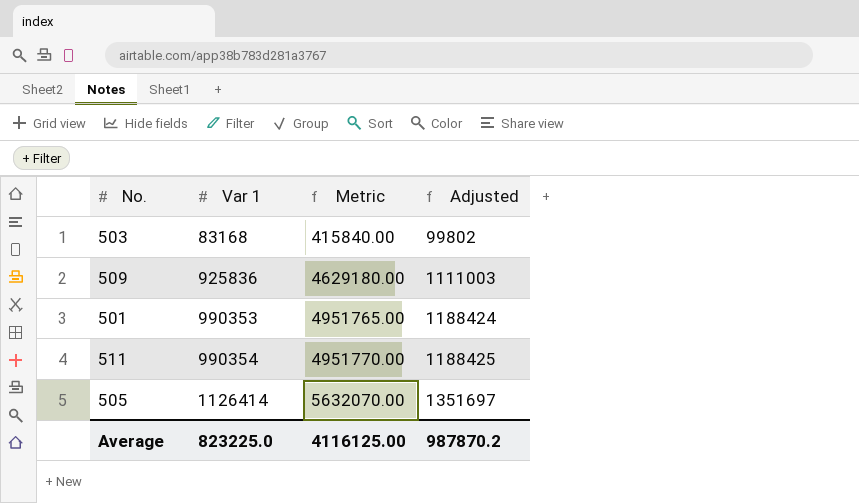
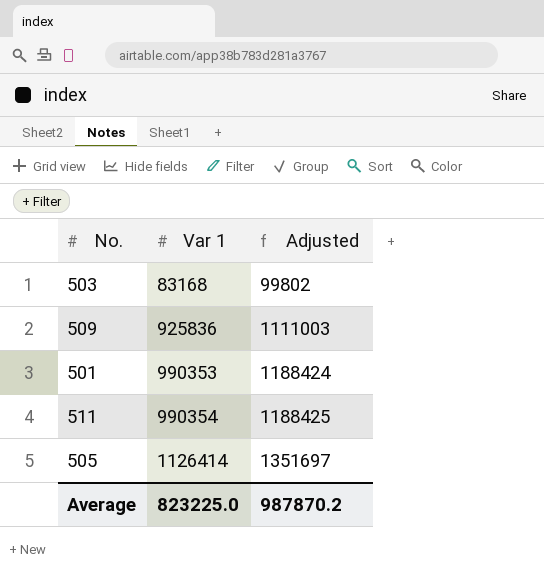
column Metric | formula: [Var 1] * 5 -> none

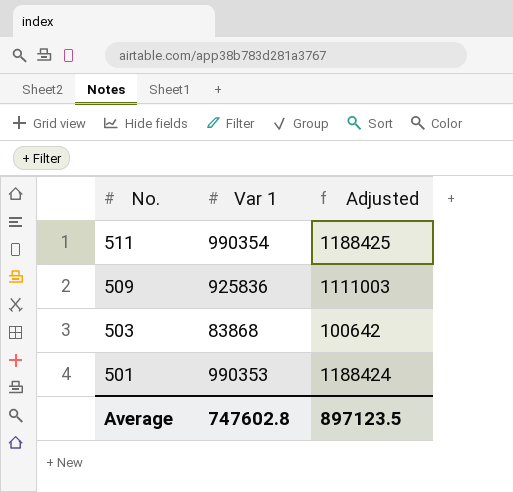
row order: Var 1 ascending -> No. descending
row 505: 1126414 | 1351697 -> none
503 | Var 1: 83168 -> 83868
503 | Adjusted: 99802 -> 100642
Average | Var 1: 823225.0 -> 747602.8
Average | Adjusted: 987870.2 -> 897123.5

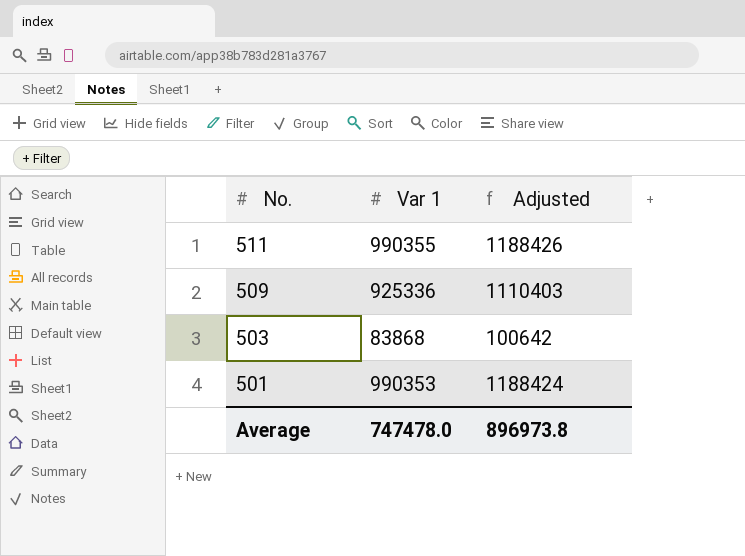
511 | Var 1: 990354 -> 990355
511 | Adjusted: 1188425 -> 1188426
509 | Var 1: 925836 -> 925336
509 | Adjusted: 1111003 -> 1110403
Average | Var 1: 747602.8 -> 747478.0
Average | Adjusted: 897123.5 -> 896973.8

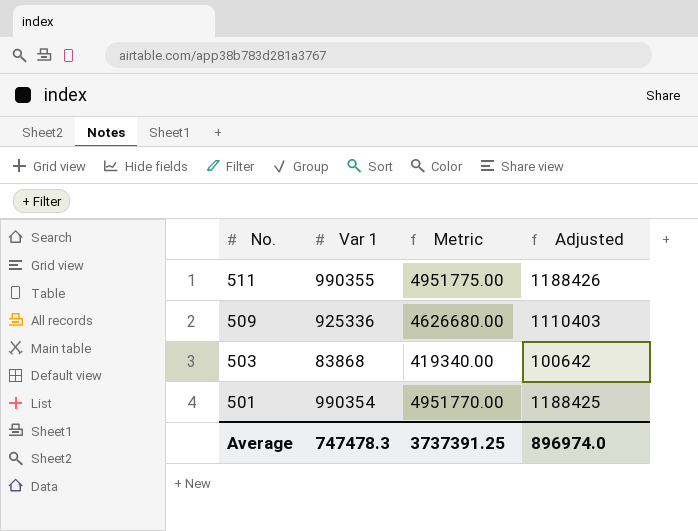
column Metric | formula: none -> [Var 1] * 5
501 | Var 1: 990353 -> 990354
501 | Adjusted: 1188424 -> 1188425
Average | Var 1: 747478.0 -> 747478.3
Average | Adjusted: 896973.8 -> 896974.0

